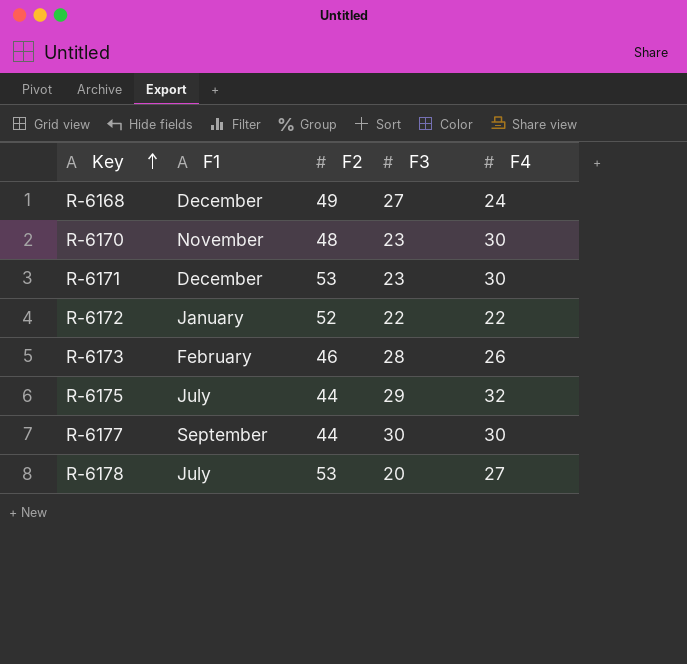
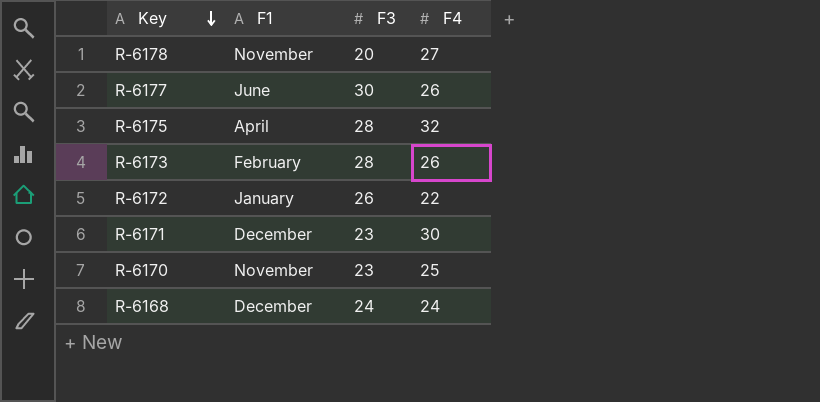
row order: Key ascending -> Key descending
column F2 | position: 3 -> none
R-6178 | F1: July -> November
R-6177 | F1: September -> June
R-6177 | F4: 30 -> 26
R-6175 | F1: July -> April
R-6175 | F3: 29 -> 28
R-6172 | F3: 22 -> 26
R-6170 | F4: 30 -> 25
R-6168 | F3: 27 -> 24

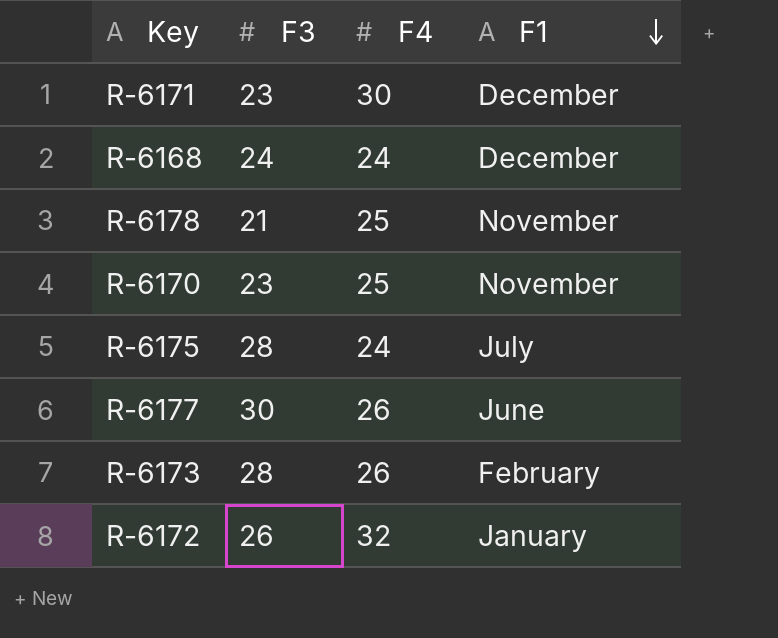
row order: Key descending -> F1 descending
column F1 | position: 2 -> 4
R-6178 | F3: 20 -> 21
R-6178 | F4: 27 -> 25
R-6175 | F4: 32 -> 24
R-6175 | F1: April -> July
R-6172 | F4: 22 -> 32

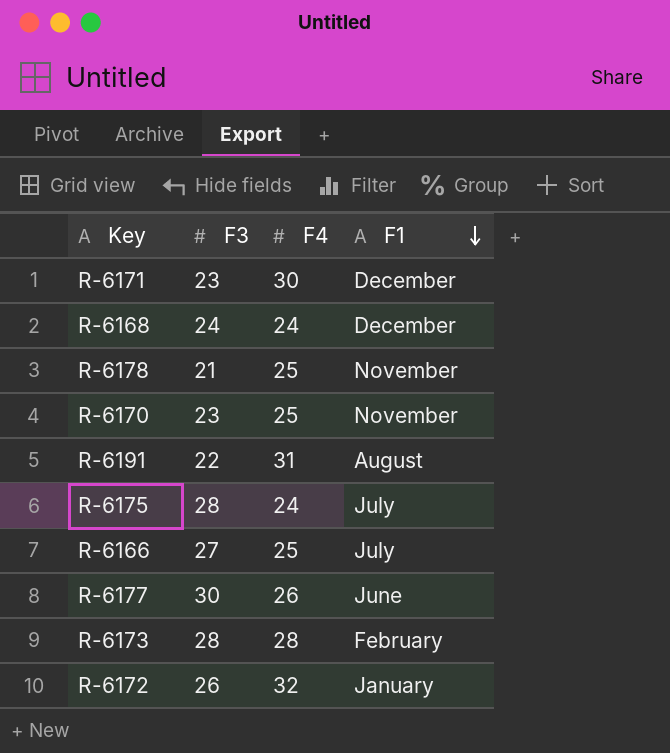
row R-6191: none -> 22 | 31 | August
row R-6166: none -> 27 | 25 | July
R-6173 | F4: 26 -> 28

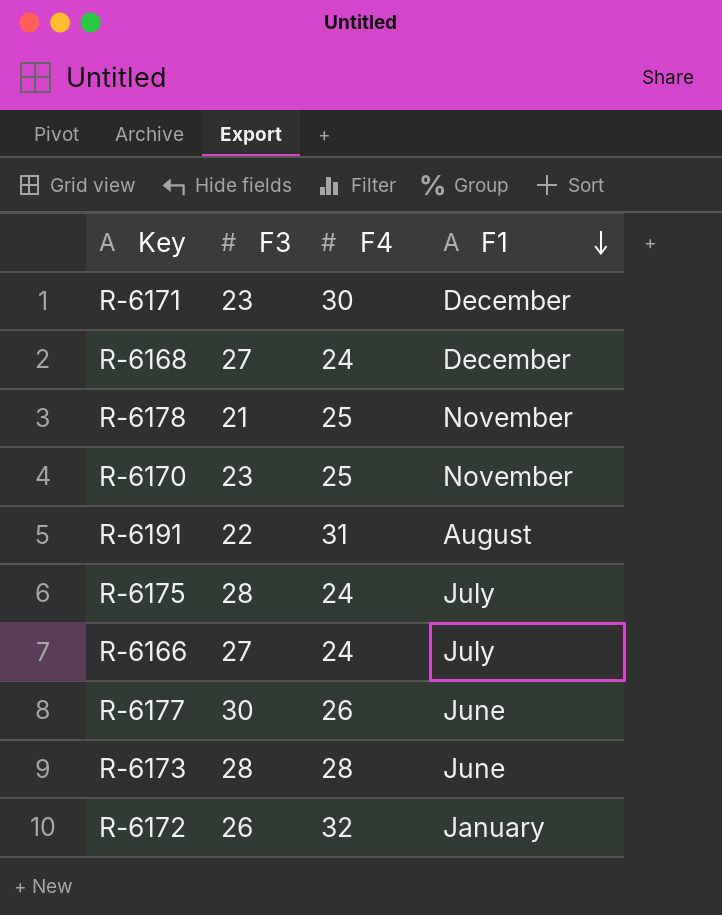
R-6168 | F3: 24 -> 27
R-6166 | F4: 25 -> 24
R-6173 | F1: February -> June

